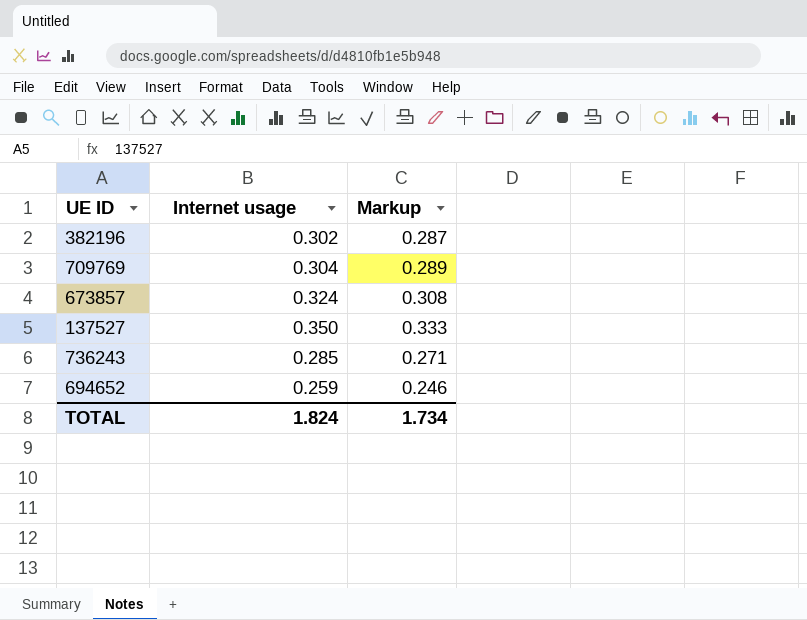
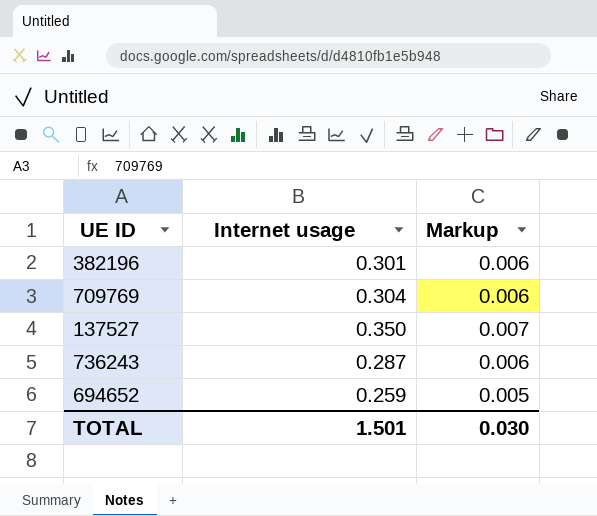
column Markup | formula: [Internet usage] * 0.95 -> [Internet usage] * 0.02
row 673857: 0.324 | 0.308 -> none
382196 | Internet usage: 0.302 -> 0.301
736243 | Internet usage: 0.285 -> 0.287
TOTAL | Internet usage: 1.824 -> 1.501
TOTAL | Markup: 1.734 -> 0.030

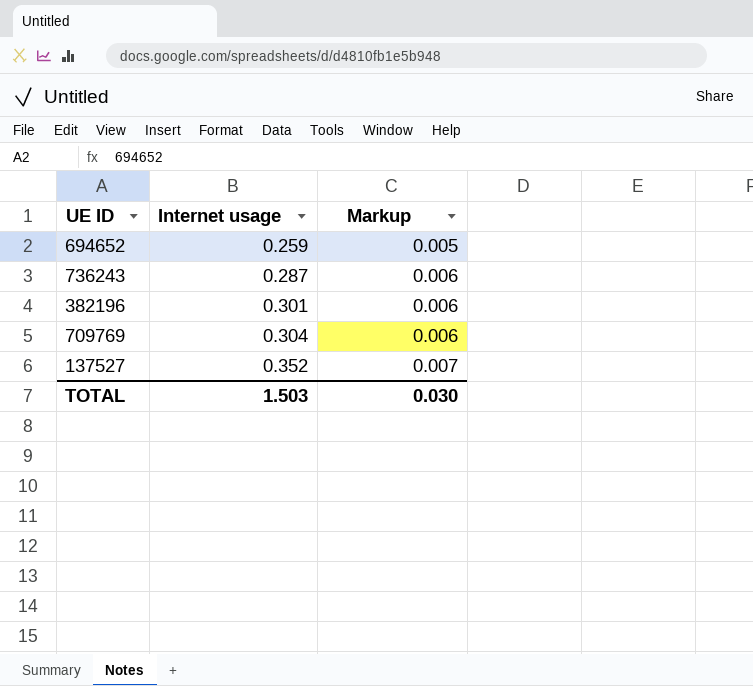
row order: none -> Internet usage ascending
137527 | Internet usage: 0.350 -> 0.352
TOTAL | Internet usage: 1.501 -> 1.503

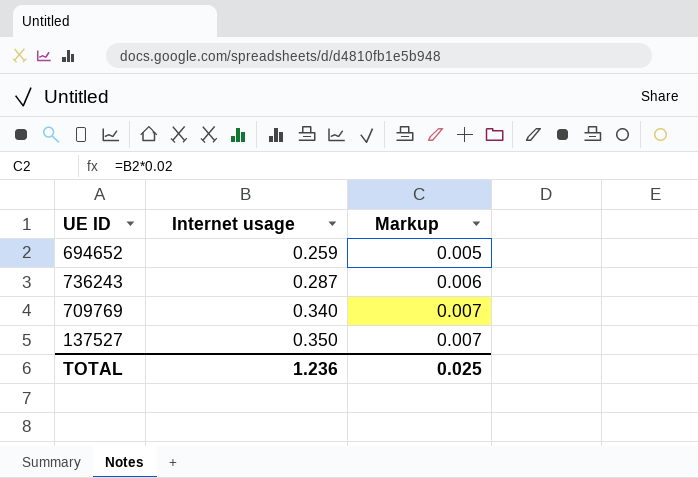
row 382196: 0.301 | 0.006 -> none
709769 | Internet usage: 0.304 -> 0.340
709769 | Markup: 0.006 -> 0.007
137527 | Internet usage: 0.352 -> 0.350
TOTAL | Internet usage: 1.503 -> 1.236
TOTAL | Markup: 0.030 -> 0.025

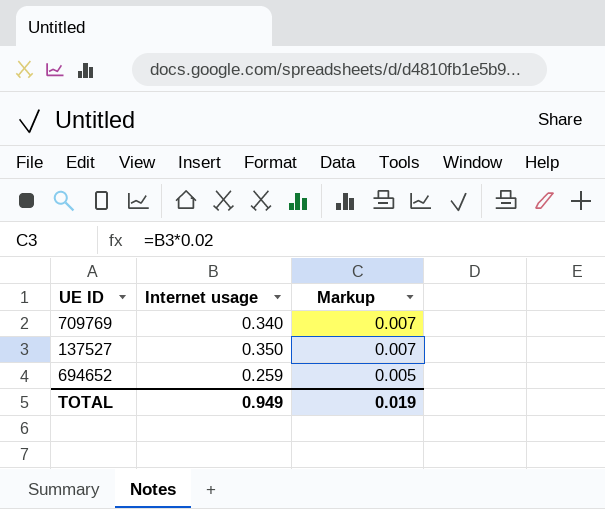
row order: Internet usage ascending -> Markup descending
row 736243: 0.287 | 0.006 -> none
TOTAL | Internet usage: 1.236 -> 0.949
TOTAL | Markup: 0.025 -> 0.019

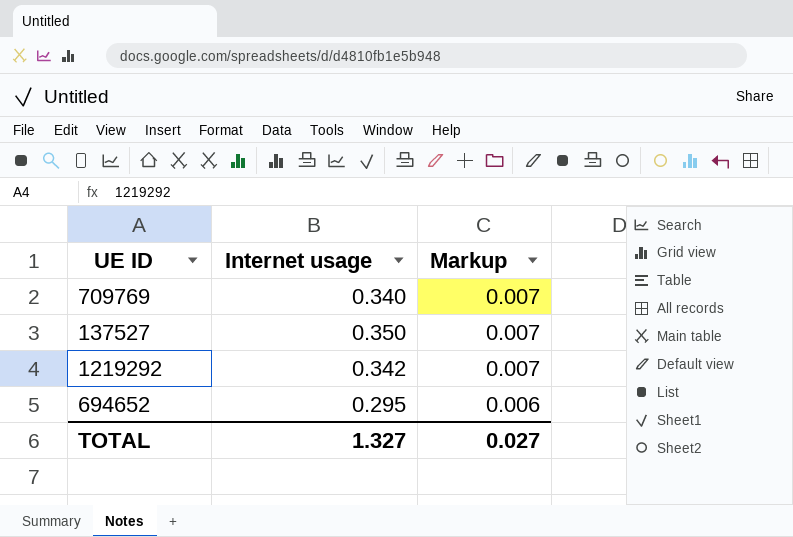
row 1219292: none -> 0.342 | 0.007
694652 | Internet usage: 0.259 -> 0.295
694652 | Markup: 0.005 -> 0.006
TOTAL | Internet usage: 0.949 -> 1.327
TOTAL | Markup: 0.019 -> 0.027

